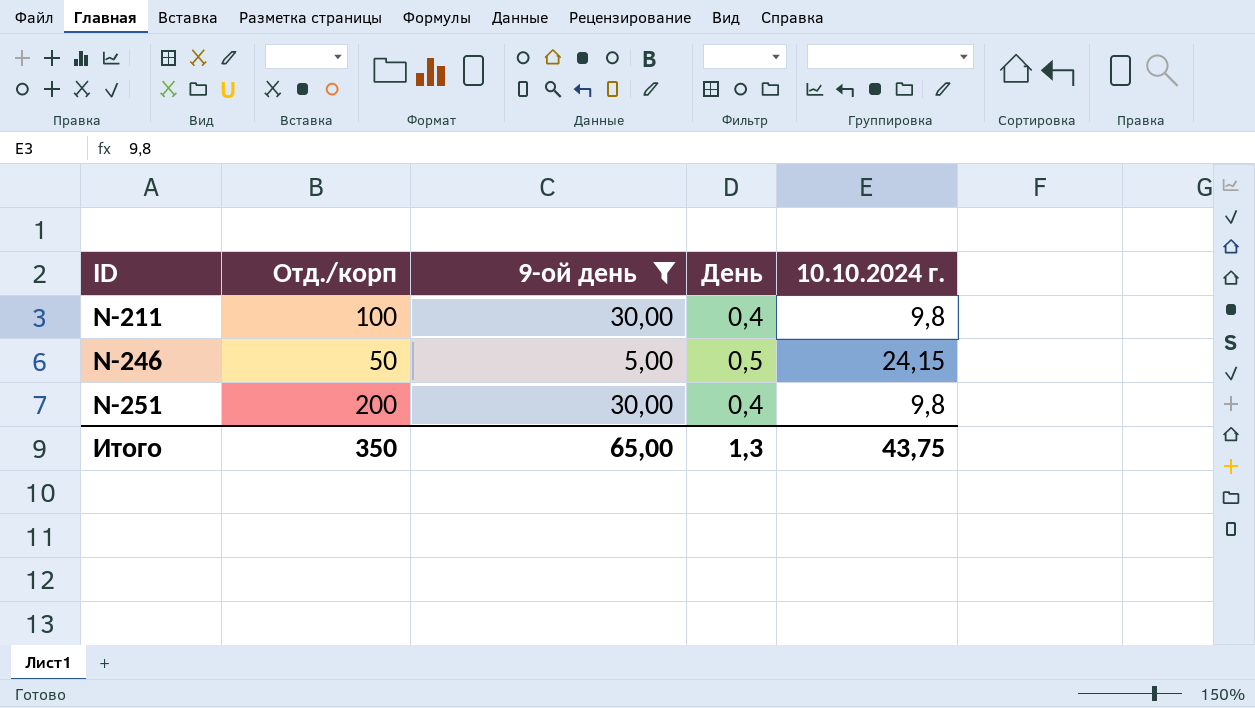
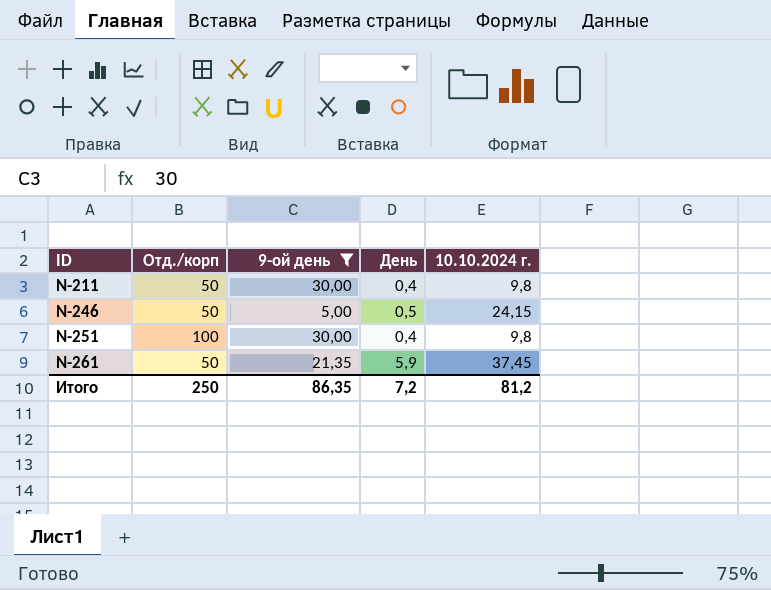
N-211 | Отд./корп: 100 -> 50
N-251 | Отд./корп: 200 -> 100
row N-261: none -> 50 | 21,35 | 5,9 | 37,45
Итого | Отд./корп: 350 -> 250
Итого | 9-ой день: 65,00 -> 86,35
Итого | День: 1,3 -> 7,2
Итого | 10.10.2024 г.: 43,75 -> 81,2

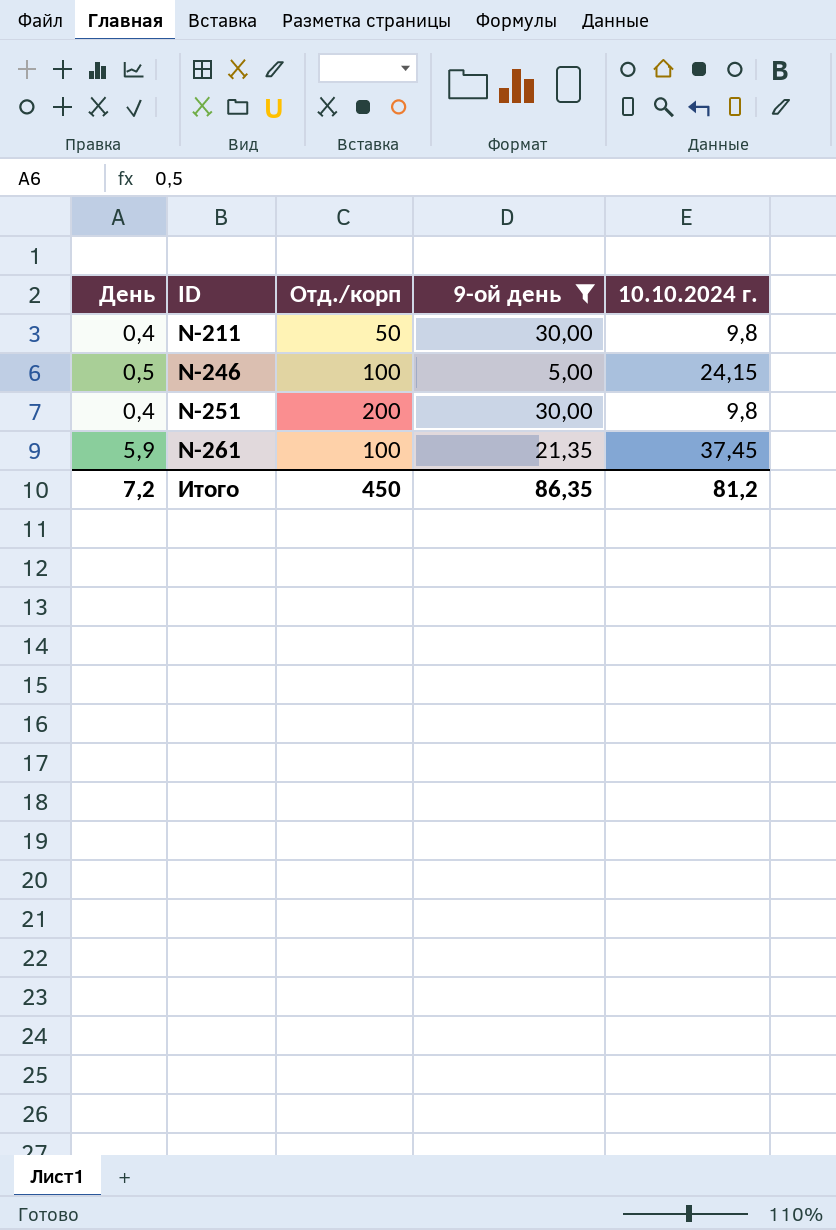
column День | position: 4 -> 1
N-246 | Отд./корп: 50 -> 100
N-251 | Отд./корп: 100 -> 200
N-261 | Отд./корп: 50 -> 100
Итого | Отд./корп: 250 -> 450

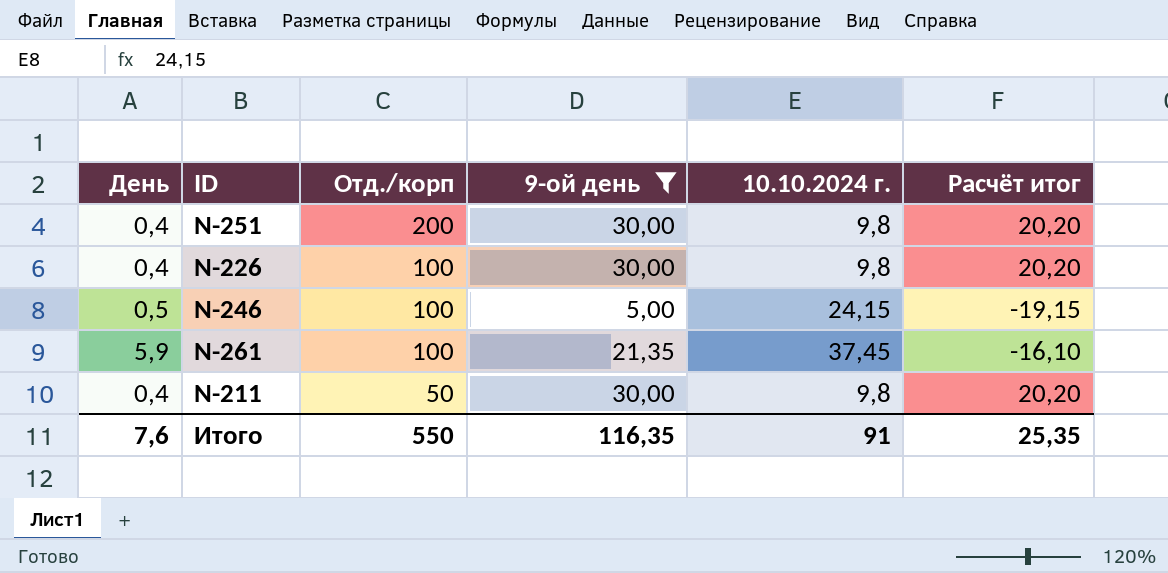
row order: ID ascending -> Отд./корп descending
column Расчёт итог | formula: none -> [9-ой день] - [10.10.2024 г.]
row N-226: none -> 0,4 | 100 | 30,00 | 9,8 | 20,20
Итого | День: 7,2 -> 7,6
Итого | Отд./корп: 450 -> 550
Итого | 9-ой день: 86,35 -> 116,35
Итого | 10.10.2024 г.: 81,2 -> 91

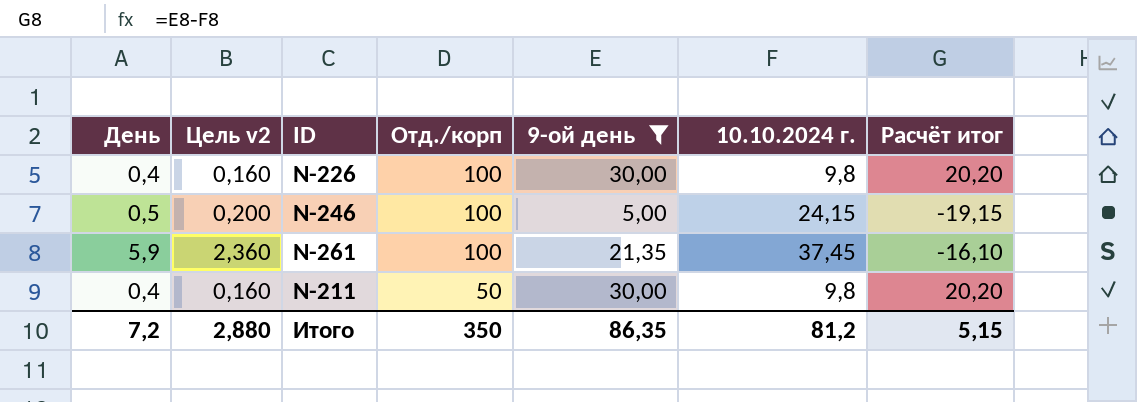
column Цель v2 | formula: none -> [День] * 0,4
row N-251: 0,4 | 200 | 30,00 | 9,8 | 20,20 -> none
Итого | День: 7,6 -> 7,2
Итого | Отд./корп: 550 -> 350
Итого | 9-ой день: 116,35 -> 86,35
Итого | 10.10.2024 г.: 91 -> 81,2
Итого | Расчёт итог: 25,35 -> 5,15

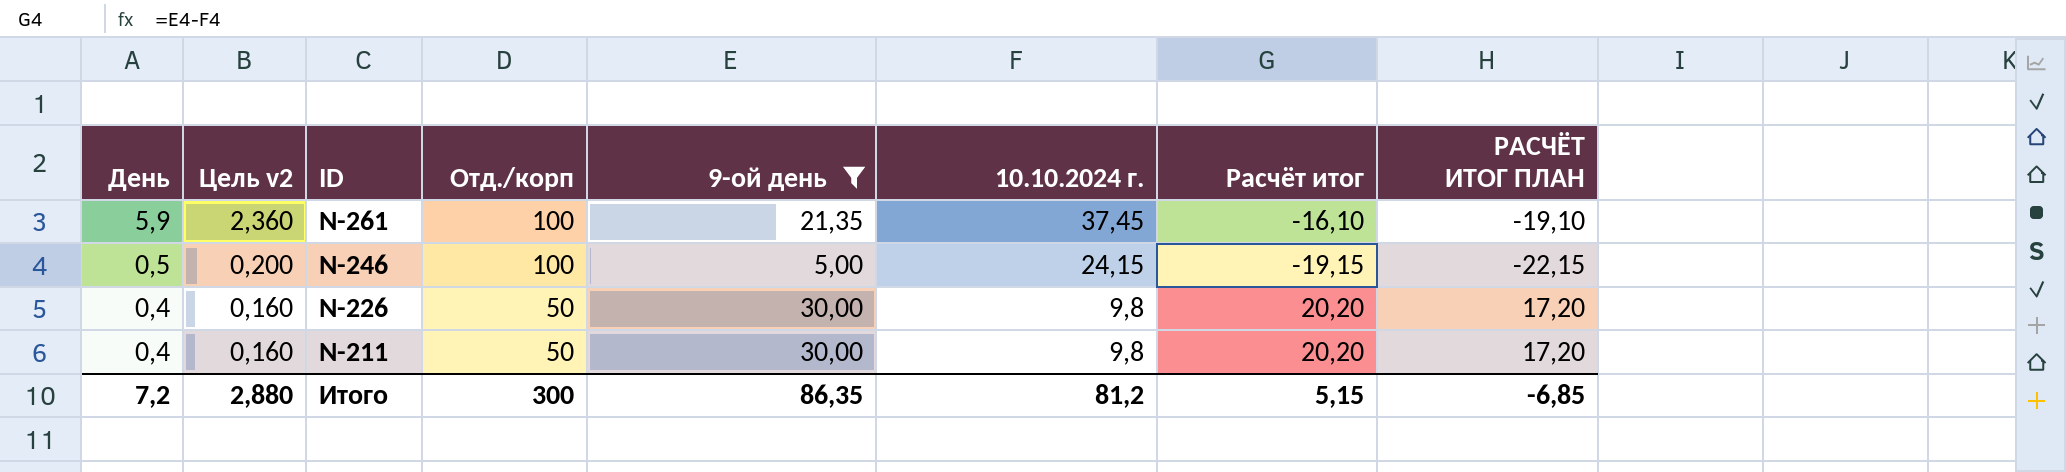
row order: Отд./корп descending -> День descending
column РАСЧЁТ ИТОГ ПЛАН | formula: none -> [Расчёт итог] - 3
N-226 | Отд./корп: 100 -> 50
Итого | Отд./корп: 350 -> 300

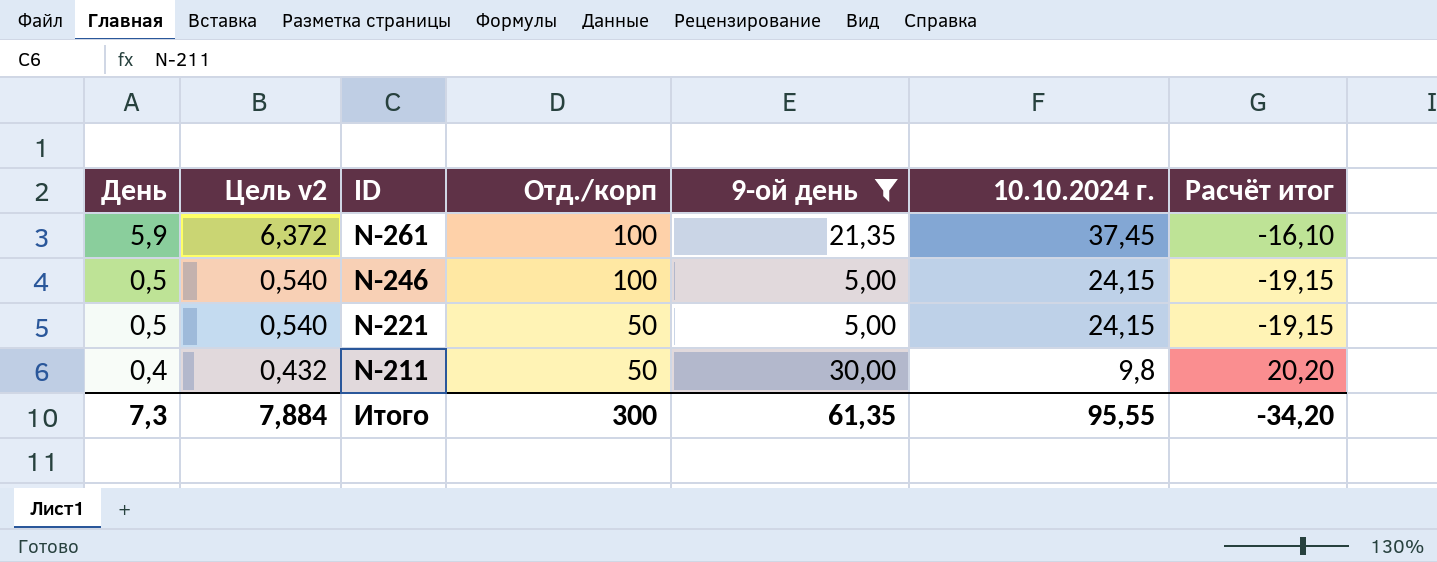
column РАСЧЁТ ИТОГ ПЛАН | formula: [Расчёт итог] - 3 -> none
column Цель v2 | formula: [День] * 0,4 -> [День] * 1,08
row N-226: 0,4 | 0,160 | 50 | 30,00 | 9,8 | 20,20 | 17,20 -> none
row N-221: none -> 0,5 | 0,540 | 50 | 5,00 | 24,15 | -19,15
Итого | День: 7,2 -> 7,3
Итого | Цель v2: 2,880 -> 7,884
Итого | 9-ой день: 86,35 -> 61,35
Итого | 10.10.2024 г.: 81,2 -> 95,55
Итого | Расчёт итог: 5,15 -> -34,20

